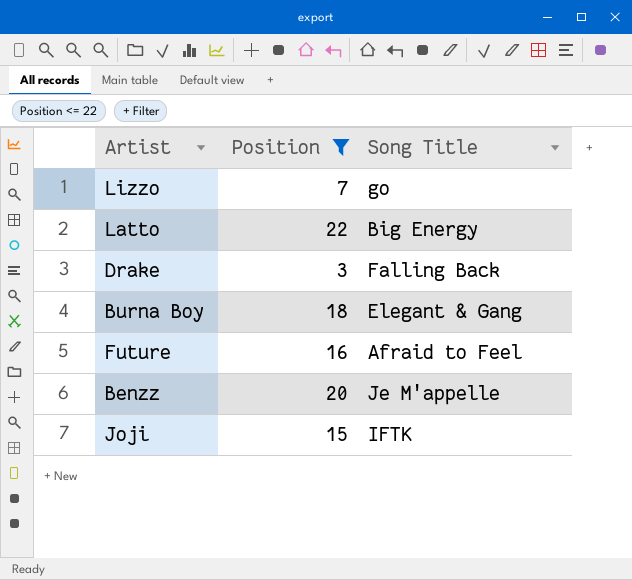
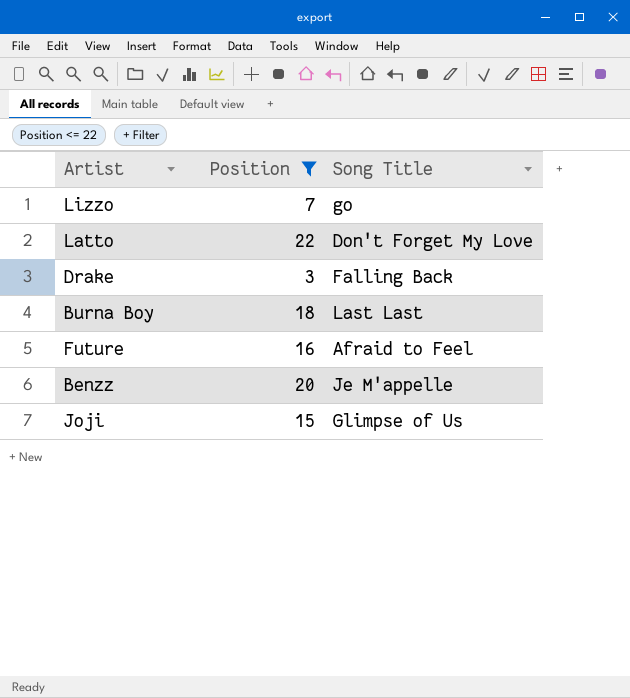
Latto | Song Title: Big Energy -> Don't Forget My Love
Burna Boy | Song Title: Elegant & Gang -> Last Last
Joji | Song Title: IFTK -> Glimpse of Us

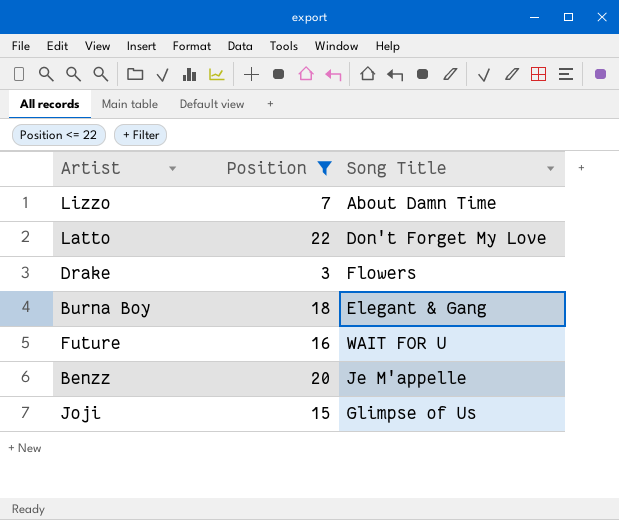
Lizzo | Song Title: go -> About Damn Time
Drake | Song Title: Falling Back -> Flowers
Burna Boy | Song Title: Last Last -> Elegant & Gang
Future | Song Title: Afraid to Feel -> WAIT FOR U

